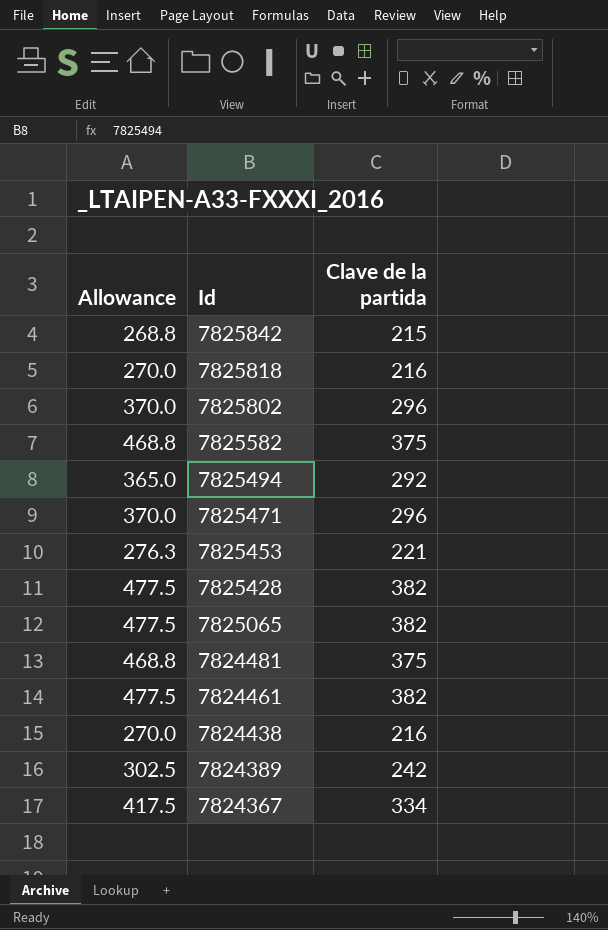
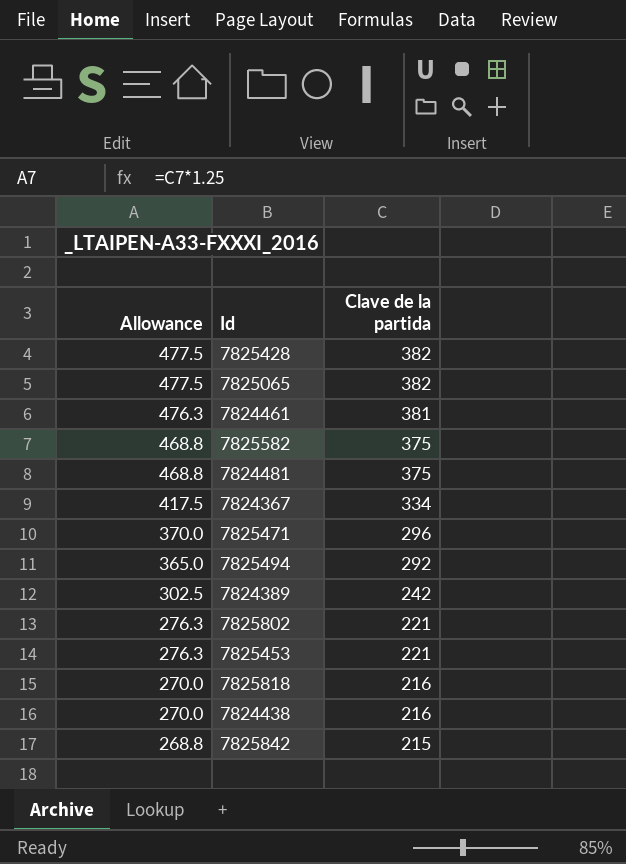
row order: Id descending -> Allowance descending
7824461 | Allowance: 477.5 -> 476.3
7824461 | Clave de la partida: 382 -> 381
7825802 | Allowance: 370.0 -> 276.3
7825802 | Clave de la partida: 296 -> 221

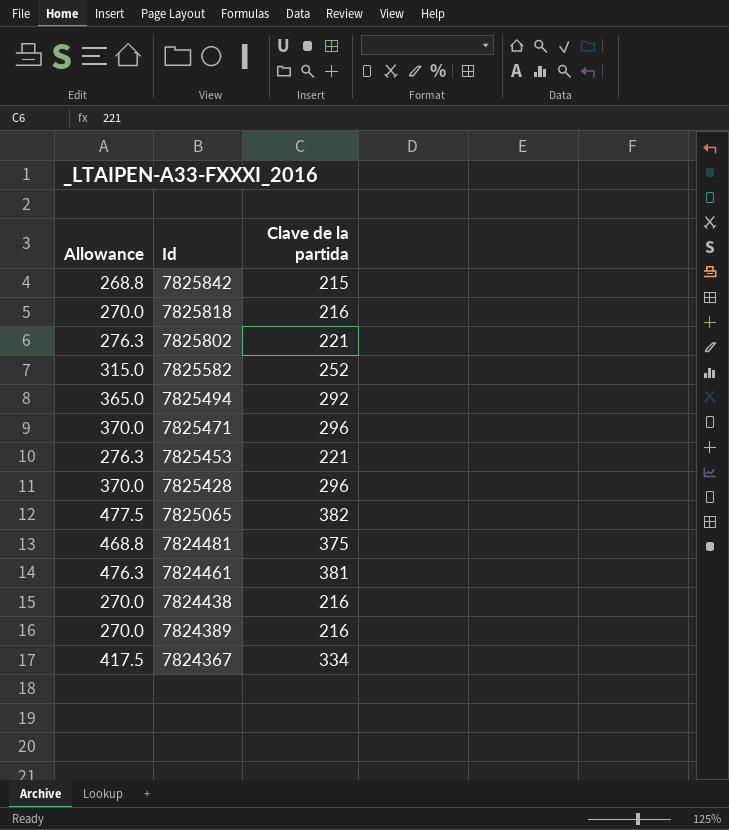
row order: Allowance descending -> Id descending
7825582 | Allowance: 468.8 -> 315.0
7825582 | Clave de la partida: 375 -> 252
7825428 | Allowance: 477.5 -> 370.0
7825428 | Clave de la partida: 382 -> 296
7824389 | Allowance: 302.5 -> 270.0
7824389 | Clave de la partida: 242 -> 216

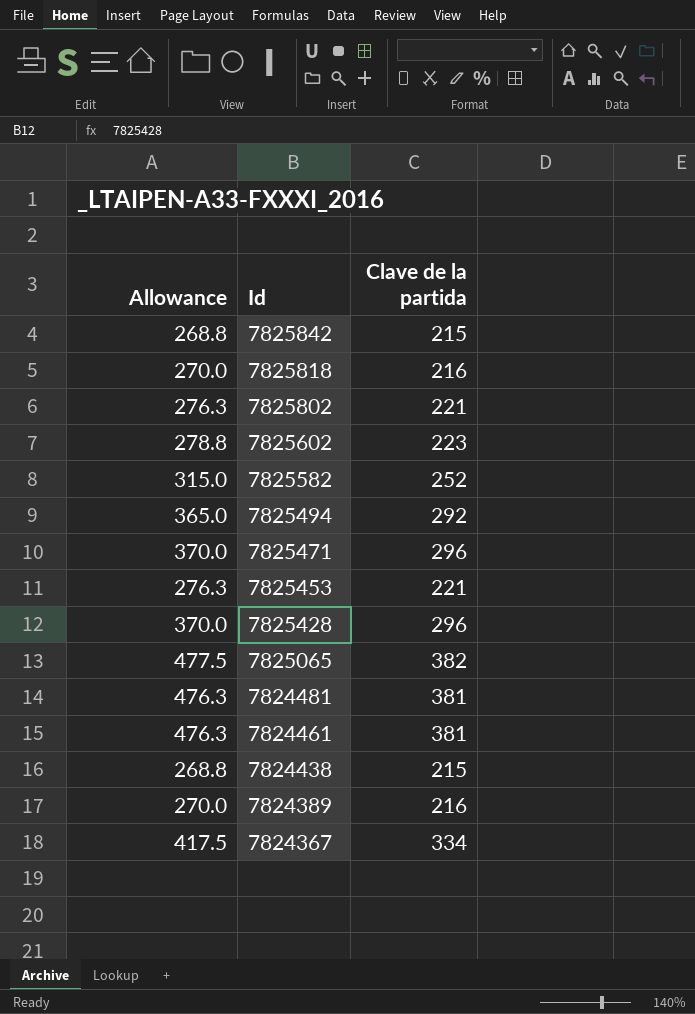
row 7825602: none -> 278.8 | 223
7824481 | Allowance: 468.8 -> 476.3
7824481 | Clave de la partida: 375 -> 381
7824438 | Allowance: 270.0 -> 268.8
7824438 | Clave de la partida: 216 -> 215

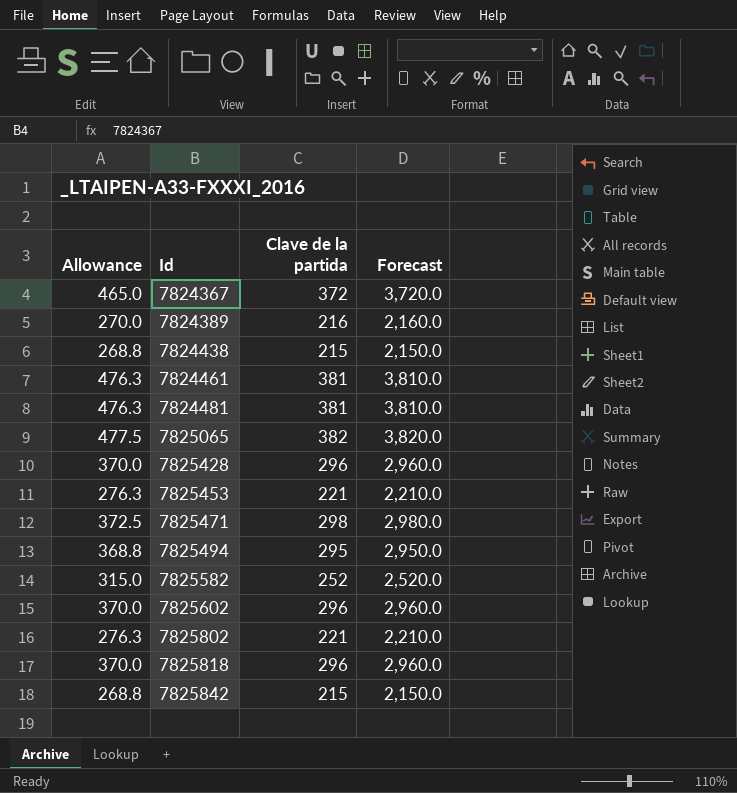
row order: Id descending -> Id ascending
column Forecast | formula: none -> [Clave de la partida] * 10
7824367 | Allowance: 417.5 -> 465.0
7824367 | Clave de la partida: 334 -> 372
7825471 | Allowance: 370.0 -> 372.5
7825471 | Clave de la partida: 296 -> 298
7825494 | Allowance: 365.0 -> 368.8
7825494 | Clave de la partida: 292 -> 295
7825602 | Allowance: 278.8 -> 370.0
7825602 | Clave de la partida: 223 -> 296
7825818 | Allowance: 270.0 -> 370.0
7825818 | Clave de la partida: 216 -> 296

